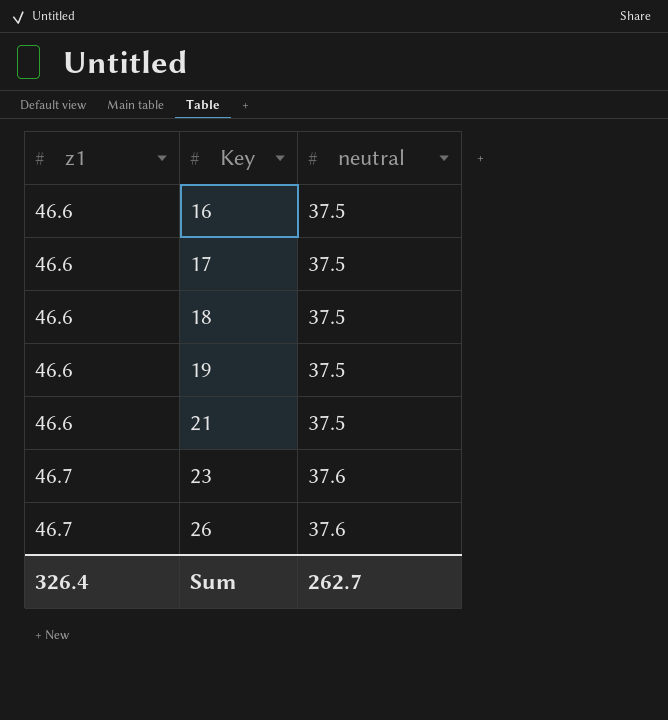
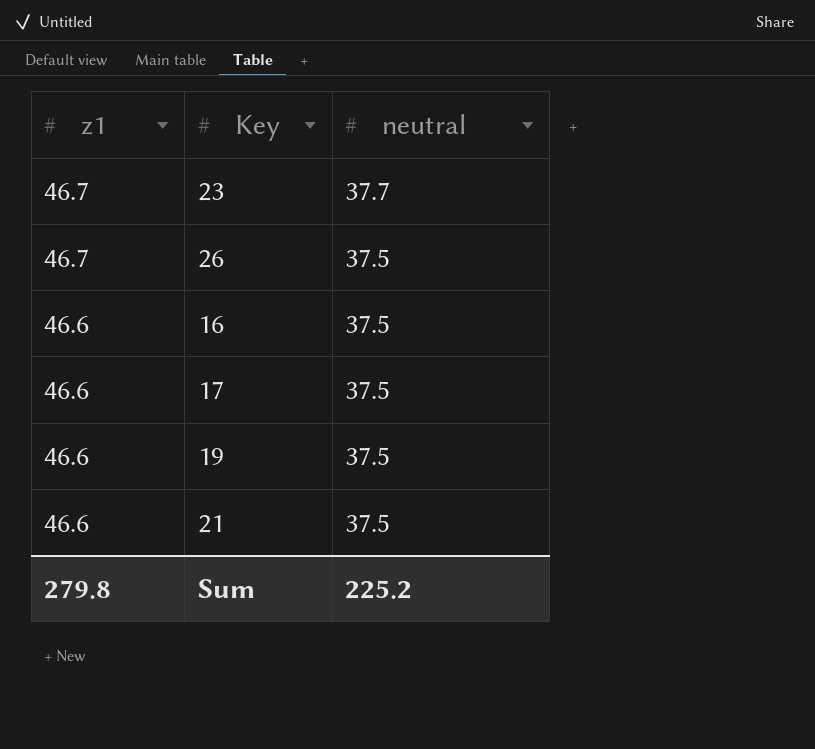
row order: z1 ascending -> z1 descending
row 18: 46.6 | 37.5 -> none
23 | neutral: 37.6 -> 37.7
26 | neutral: 37.6 -> 37.5
Sum | z1: 326.4 -> 279.8
Sum | neutral: 262.7 -> 225.2

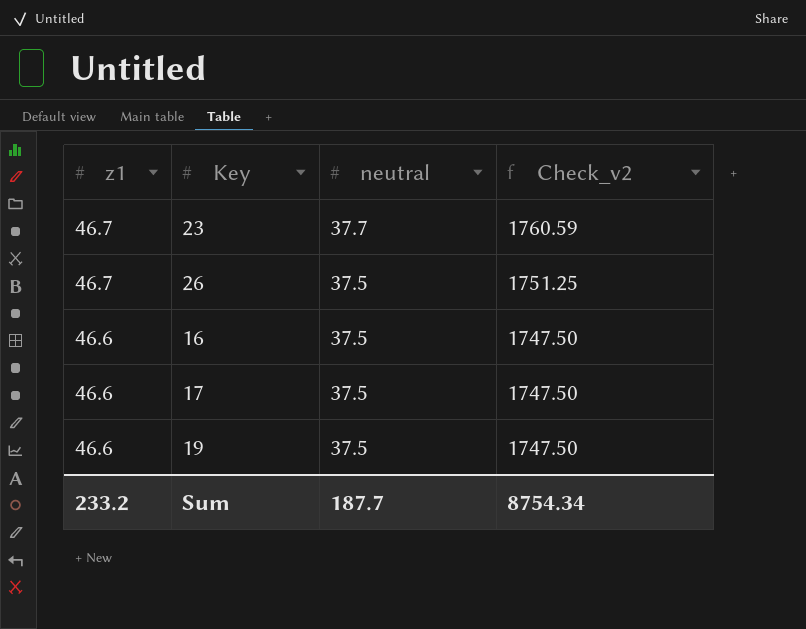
column Check_v2 | formula: none -> [z1] * [neutral]
row 21: 46.6 | 37.5 -> none
Sum | z1: 279.8 -> 233.2
Sum | neutral: 225.2 -> 187.7

